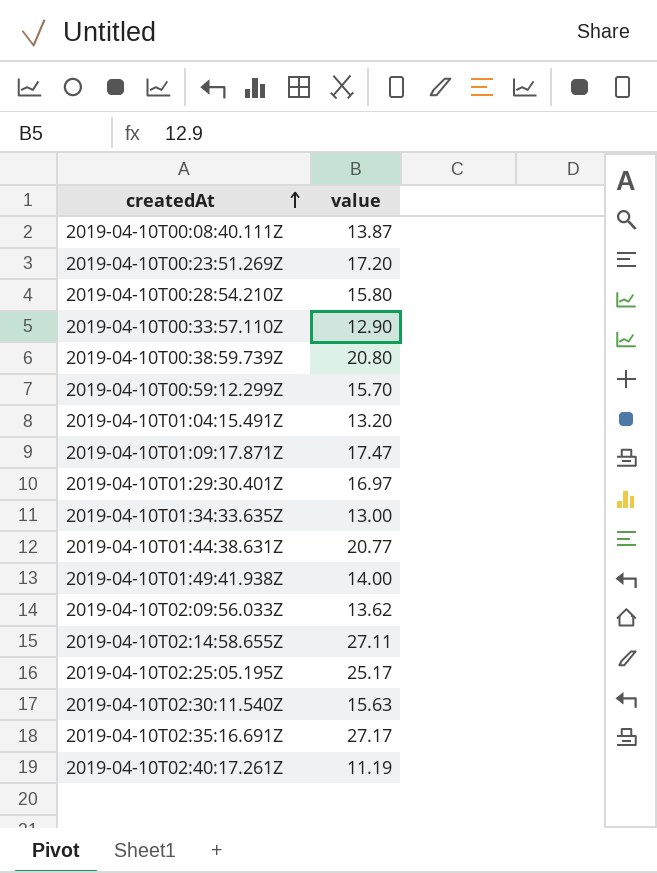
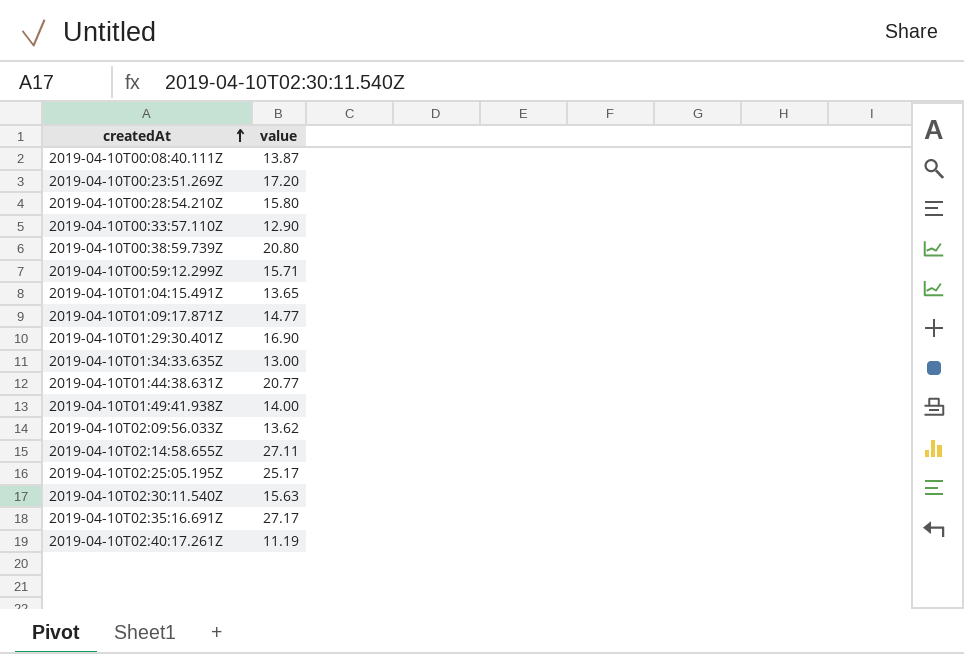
2019-04-10T00:59:12.299Z | value: 15.70 -> 15.71
2019-04-10T01:04:15.491Z | value: 13.20 -> 13.65
2019-04-10T01:09:17.871Z | value: 17.47 -> 14.77
2019-04-10T01:29:30.401Z | value: 16.97 -> 16.90

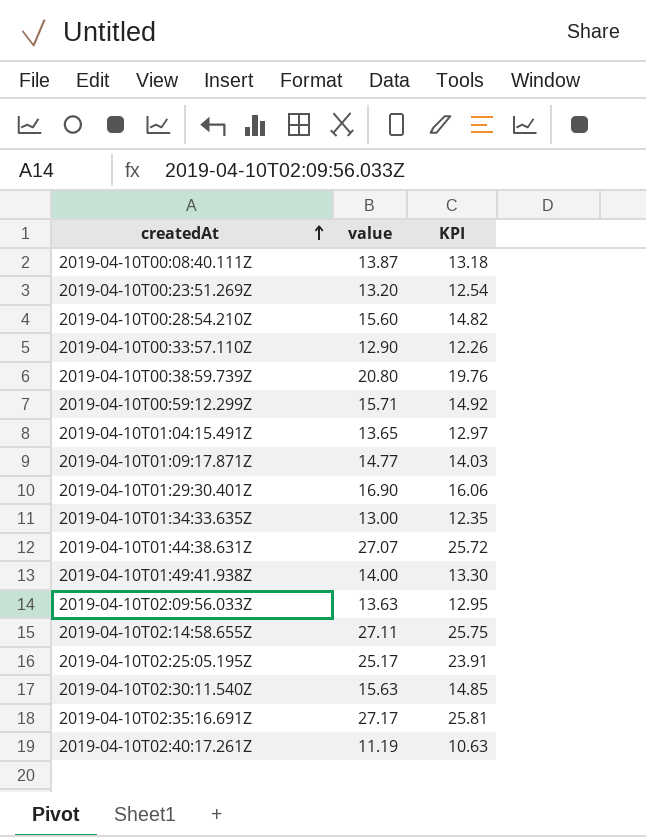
column KPI | formula: none -> [value] * 0.95
2019-04-10T00:23:51.269Z | value: 17.20 -> 13.20
2019-04-10T00:28:54.210Z | value: 15.80 -> 15.60
2019-04-10T01:44:38.631Z | value: 20.77 -> 27.07
2019-04-10T02:09:56.033Z | value: 13.62 -> 13.63

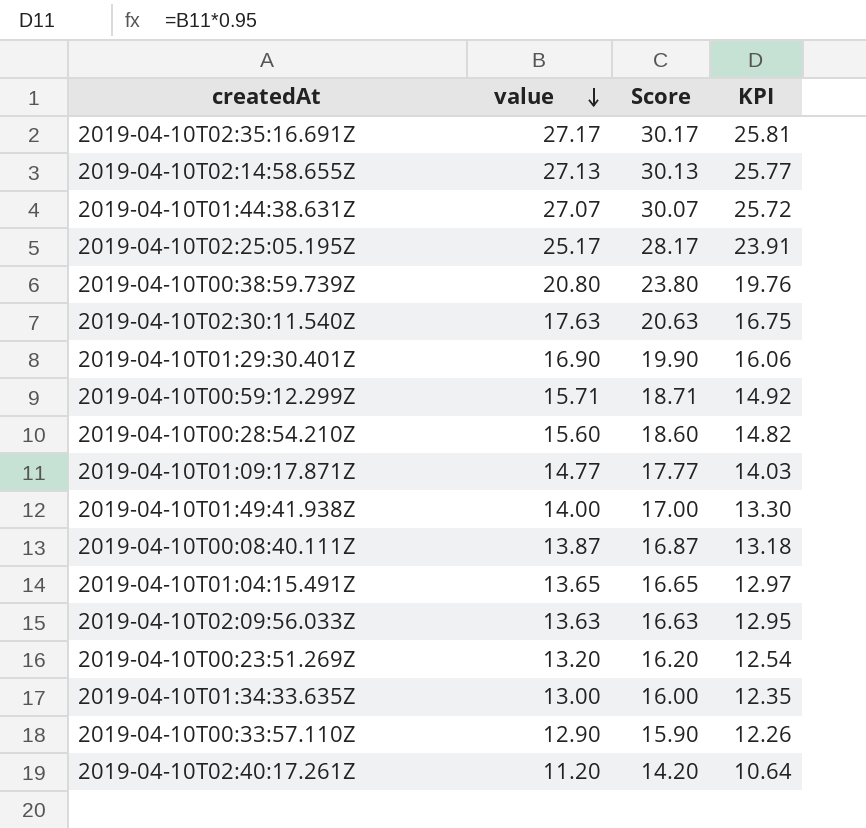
row order: createdAt ascending -> value descending
column Score | formula: none -> [value] + 3
2019-04-10T02:14:58.655Z | value: 27.11 -> 27.13
2019-04-10T02:14:58.655Z | KPI: 25.75 -> 25.77
2019-04-10T02:30:11.540Z | value: 15.63 -> 17.63
2019-04-10T02:30:11.540Z | KPI: 14.85 -> 16.75
2019-04-10T02:40:17.261Z | value: 11.19 -> 11.20
2019-04-10T02:40:17.261Z | KPI: 10.63 -> 10.64

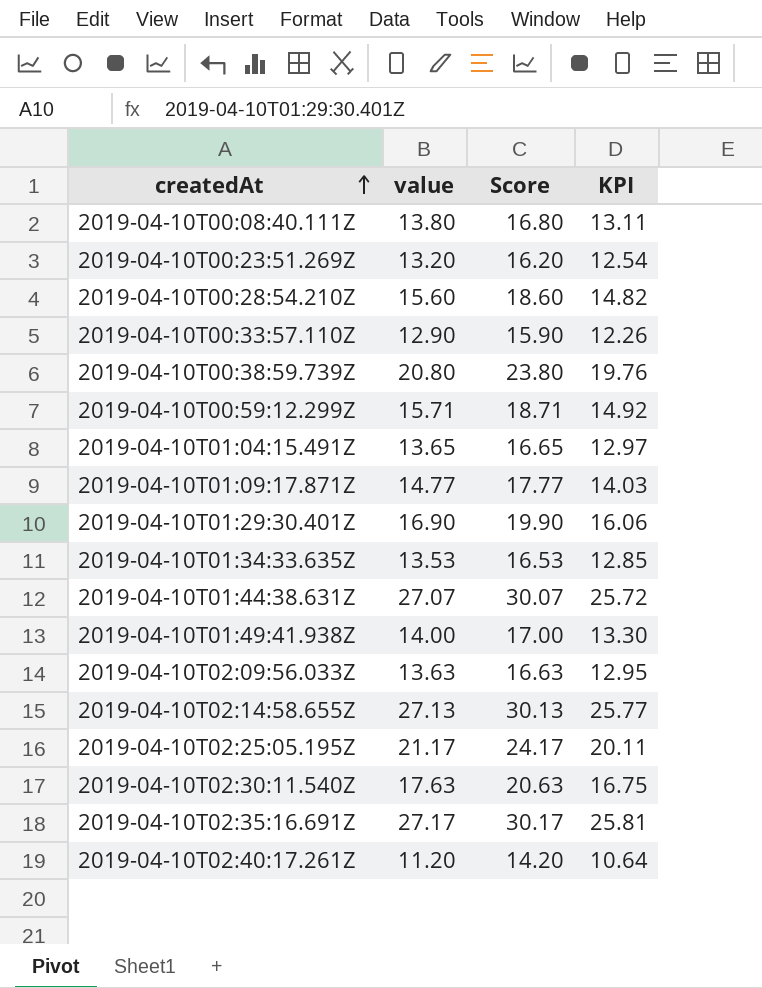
row order: value descending -> createdAt ascending
2019-04-10T00:08:40.111Z | value: 13.87 -> 13.80
2019-04-10T00:08:40.111Z | Score: 16.87 -> 16.80
2019-04-10T00:08:40.111Z | KPI: 13.18 -> 13.11
2019-04-10T01:34:33.635Z | value: 13.00 -> 13.53
2019-04-10T01:34:33.635Z | Score: 16.00 -> 16.53
2019-04-10T01:34:33.635Z | KPI: 12.35 -> 12.85
2019-04-10T02:25:05.195Z | value: 25.17 -> 21.17
2019-04-10T02:25:05.195Z | Score: 28.17 -> 24.17
2019-04-10T02:25:05.195Z | KPI: 23.91 -> 20.11

